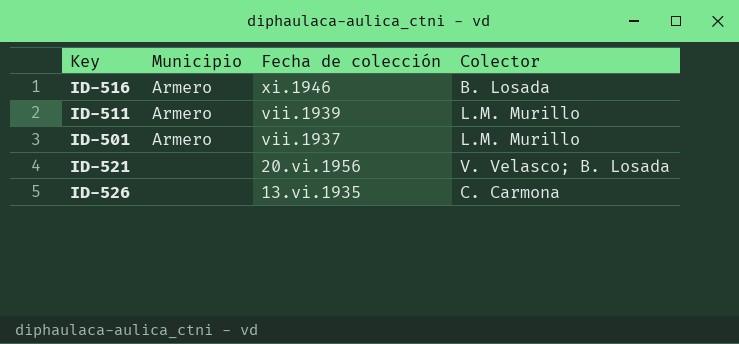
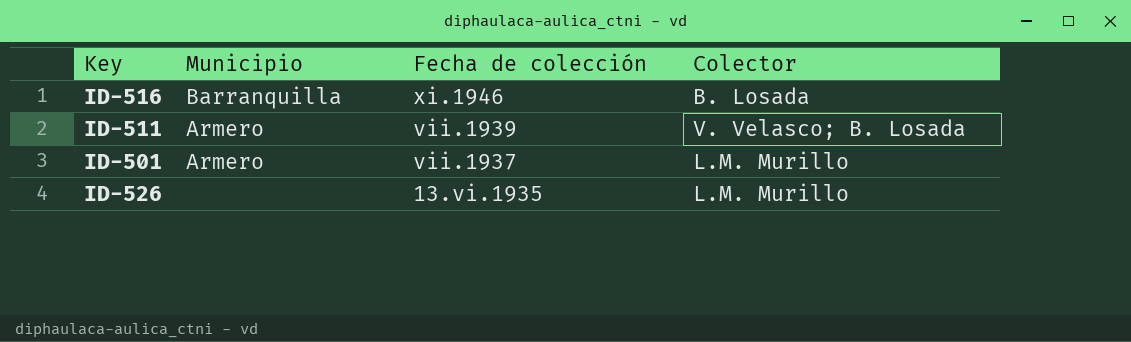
row ID-521: none | 20.vi.1956 | V. Velasco; B. Losada -> none
ID-516 | Municipio: Armero -> Barranquilla
ID-511 | Colector: L.M. Murillo -> V. Velasco; B. Losada
ID-526 | Colector: C. Carmona -> L.M. Murillo

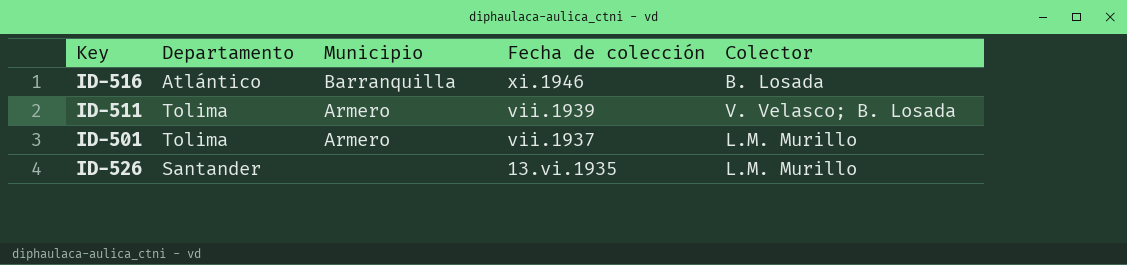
column Departamento | position: none -> 2

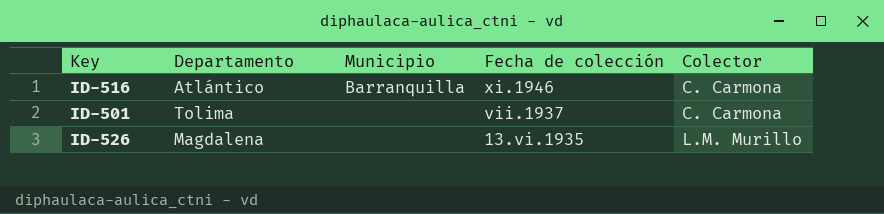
row ID-511: Tolima | Armero | vii.1939 | V. Velasco; B. Losada -> none
ID-516 | Colector: B. Losada -> C. Carmona
ID-501 | Municipio: Armero -> none
ID-501 | Colector: L.M. Murillo -> C. Carmona
ID-526 | Departamento: Santander -> Magdalena

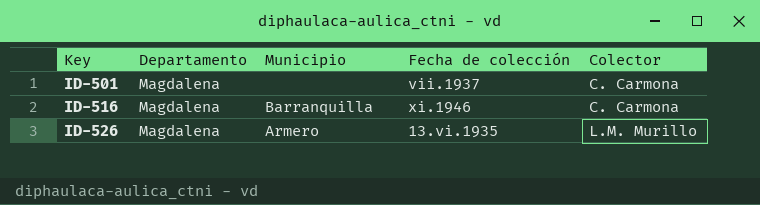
row order: Fecha de colección descending -> Key ascending
ID-501 | Departamento: Tolima -> Magdalena
ID-516 | Departamento: Atlántico -> Magdalena
ID-526 | Municipio: none -> Armero

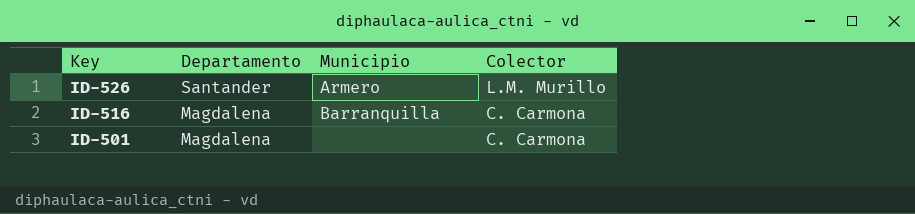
row order: Key ascending -> Key descending
column Fecha de colección | position: 4 -> none
ID-526 | Departamento: Magdalena -> Santander

